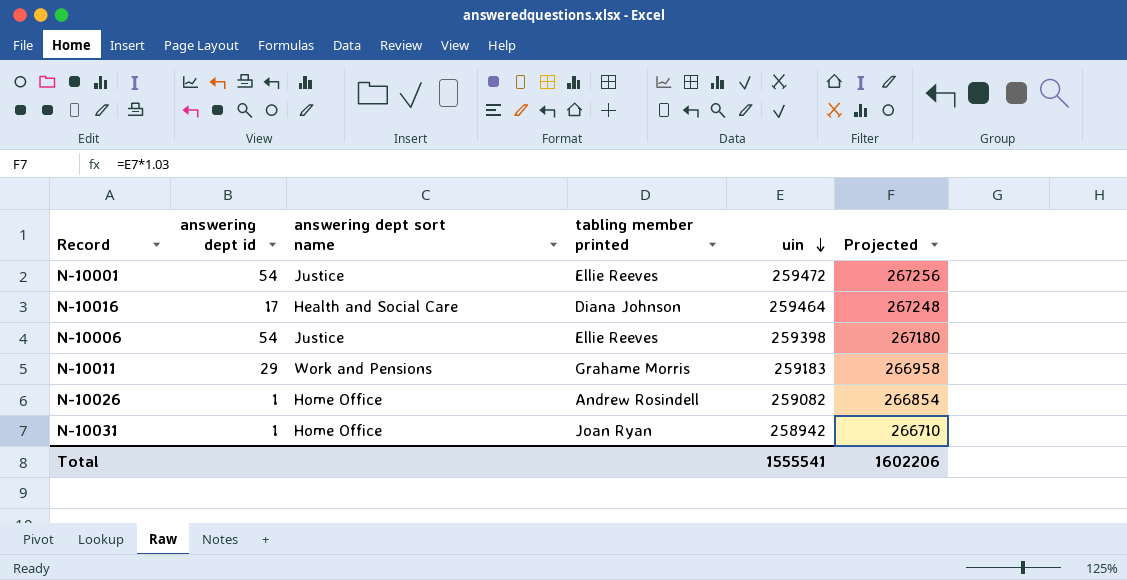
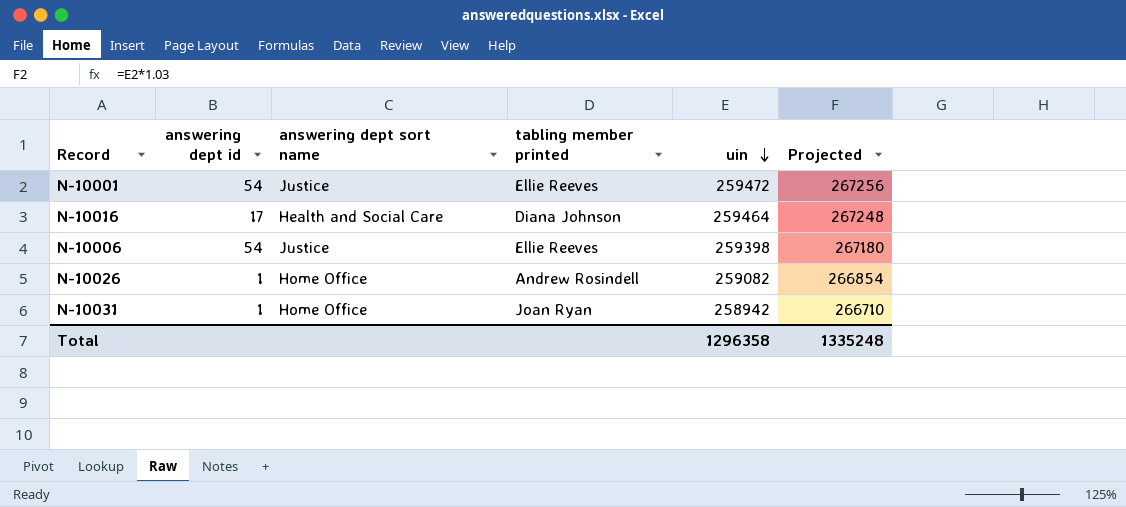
row N-10011: 29 | Work and Pensions | Grahame Morris | 259183 | 266958 -> none
Total | uin: 1555541 -> 1296358
Total | Projected: 1602206 -> 1335248

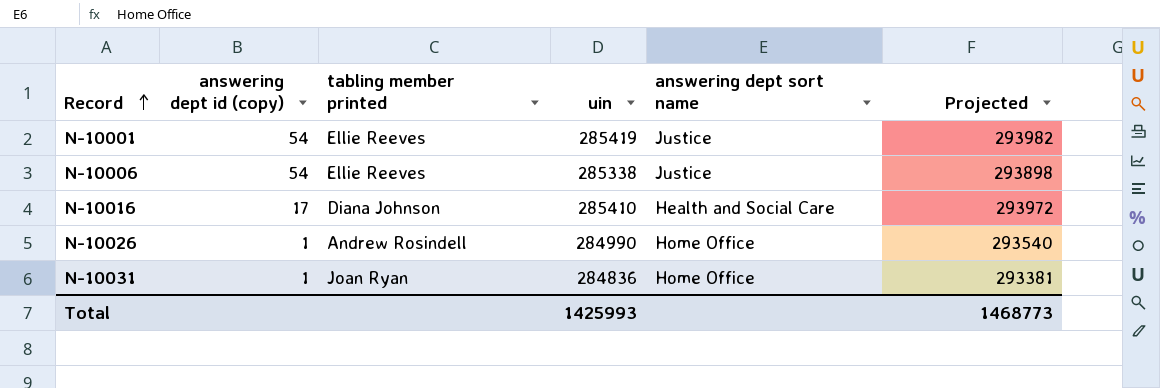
row order: uin descending -> Record ascending
column name: answering dept id -> answering dept id (copy)
column answering dept sort name | position: 3 -> 5
N-10001 | uin: 259472 -> 285419
N-10001 | Projected: 267256 -> 293982
N-10006 | uin: 259398 -> 285338
N-10006 | Projected: 267180 -> 293898
N-10016 | uin: 259464 -> 285410
N-10016 | Projected: 267248 -> 293972
N-10026 | uin: 259082 -> 284990
N-10026 | Projected: 266854 -> 293540
N-10031 | uin: 258942 -> 284836
N-10031 | Projected: 266710 -> 293381
Total | uin: 1296358 -> 1425993
Total | Projected: 1335248 -> 1468773

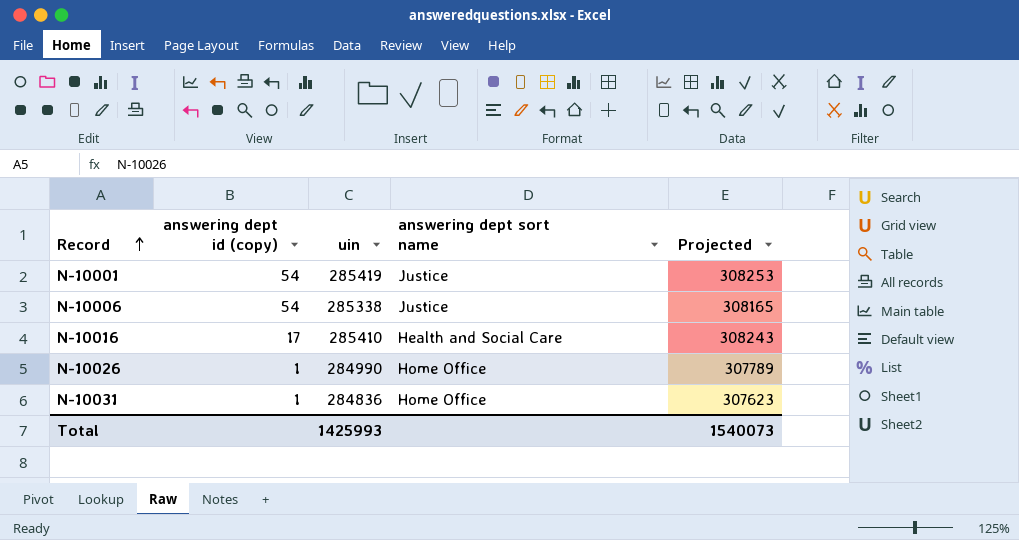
column tabling member printed | position: 3 -> none
column Projected | formula: [uin] * 1.03 -> [uin] * 1.08
Total | Projected: 1468773 -> 1540073

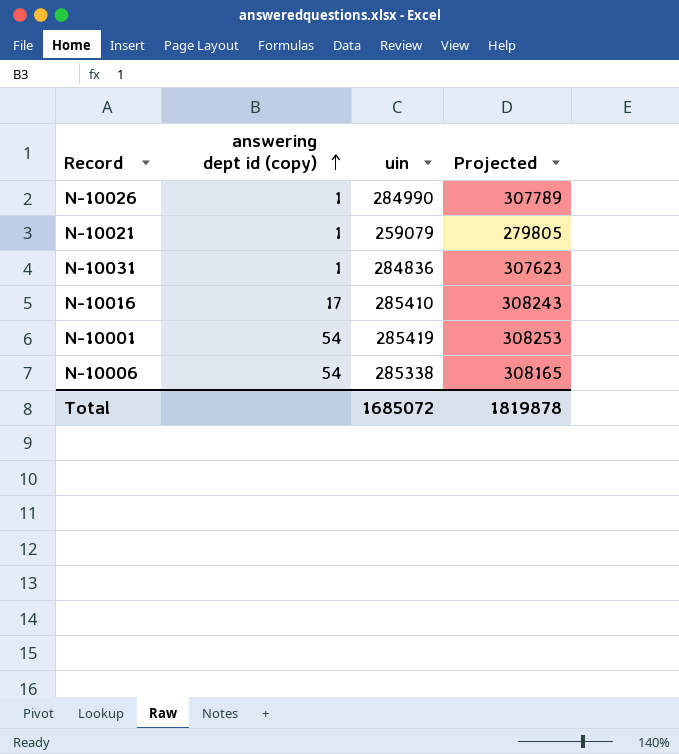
row order: Record ascending -> answering dept id (copy) ascending
column answering dept sort name | position: 4 -> none
row N-10021: none -> 1 | 259079 | 279805
Total | uin: 1425993 -> 1685072
Total | Projected: 1540073 -> 1819878

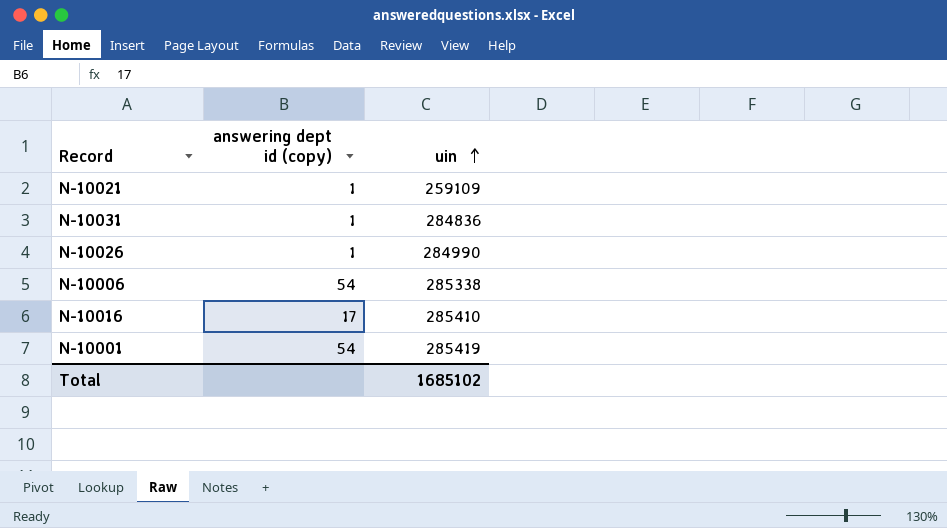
row order: answering dept id (copy) ascending -> uin ascending
column Projected | formula: [uin] * 1.08 -> none
N-10021 | uin: 259079 -> 259109
Total | uin: 1685072 -> 1685102

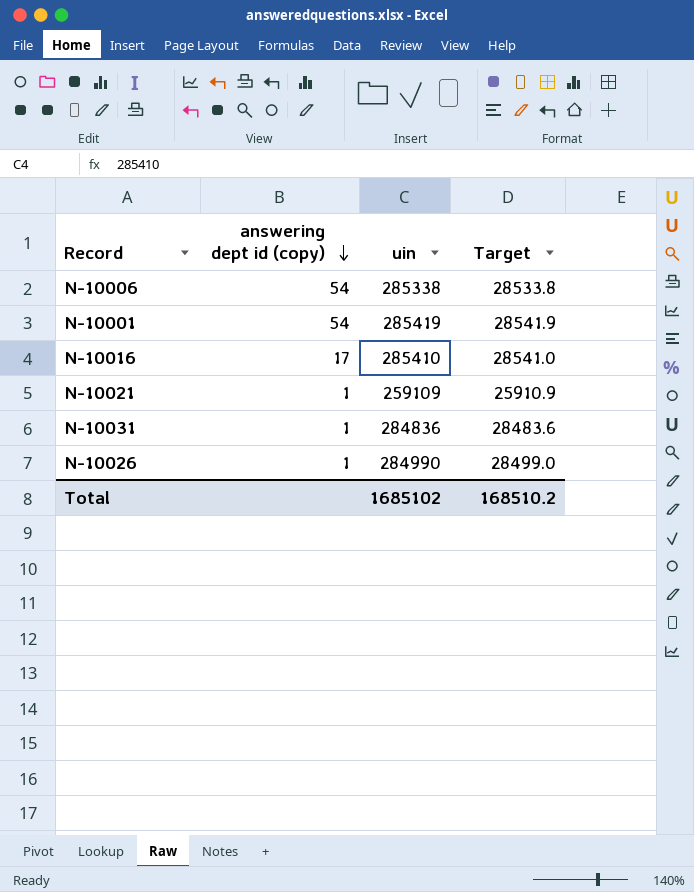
row order: uin ascending -> answering dept id (copy) descending
column Target | formula: none -> [uin] * 0.1

